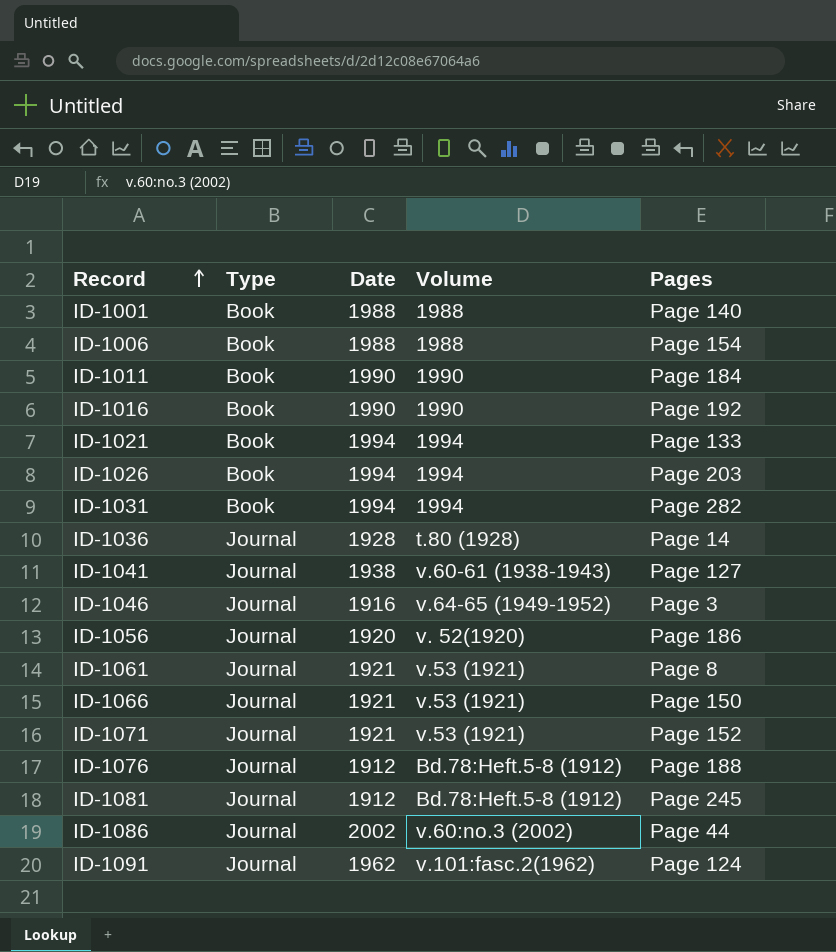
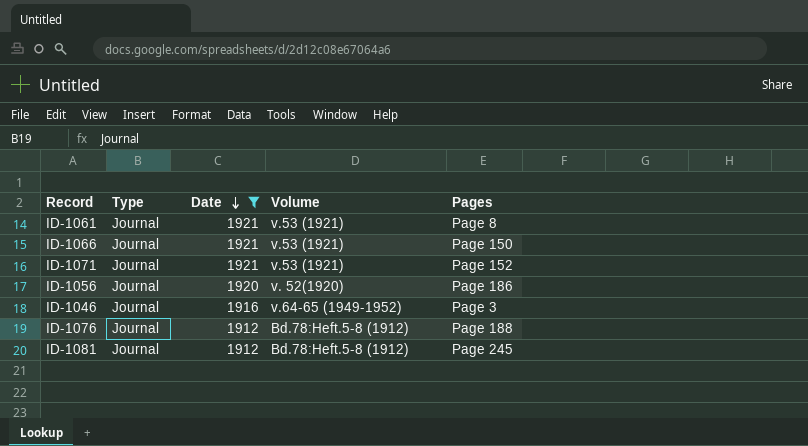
filter: none -> Date <= 1921
row order: Record ascending -> Date descending

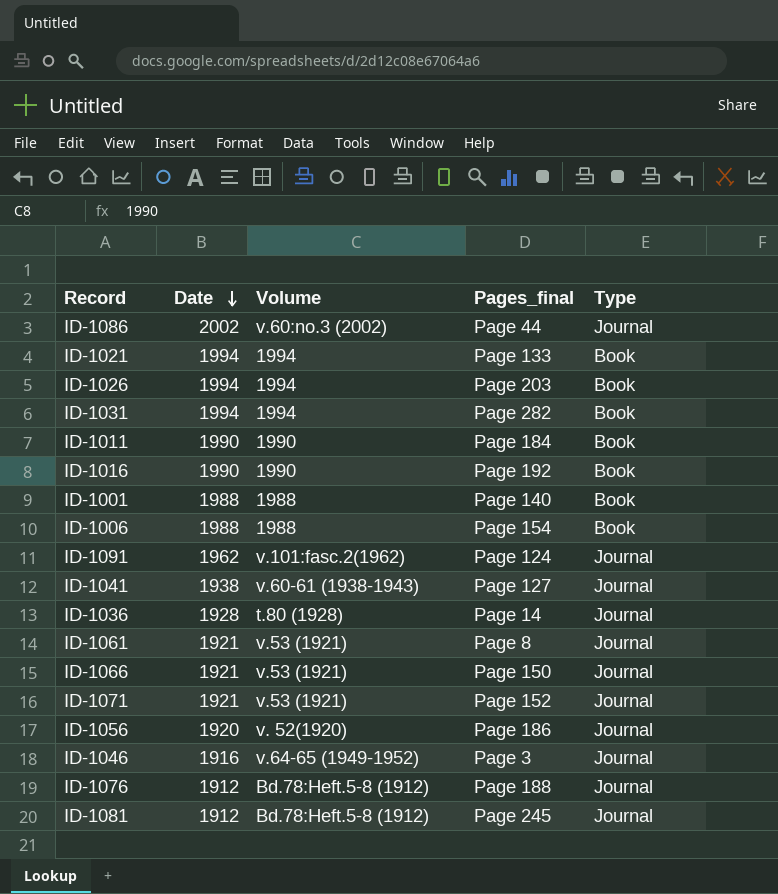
filter: Date <= 1921 -> none
column name: Pages -> Pages_final
column Type | position: 2 -> 5

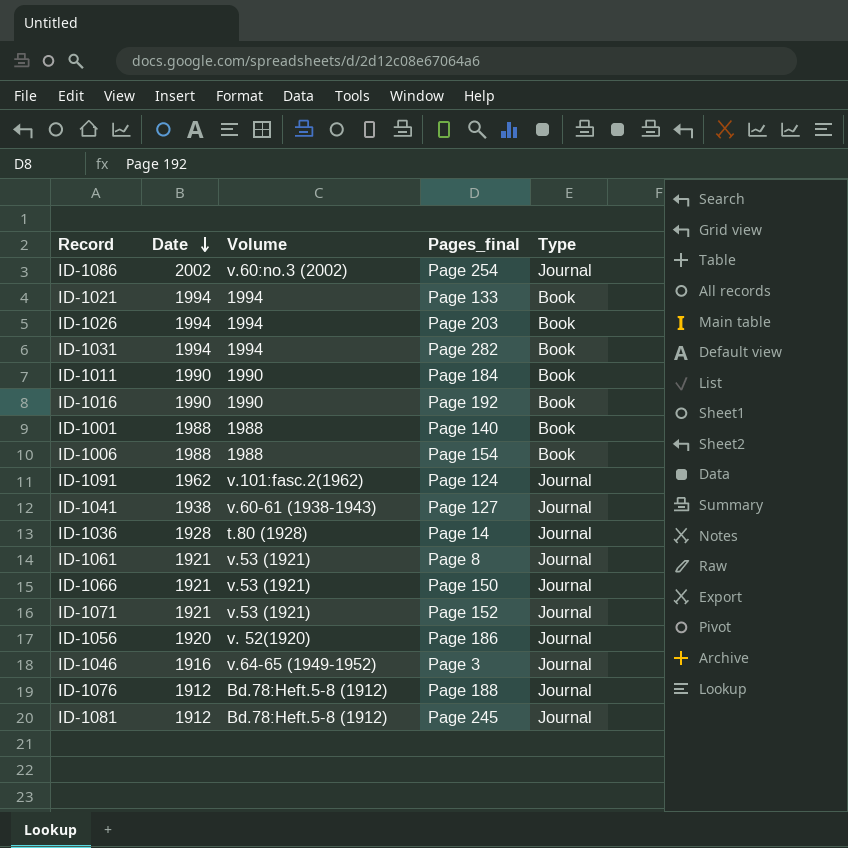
ID-1086 | Pages_final: Page 44 -> Page 254

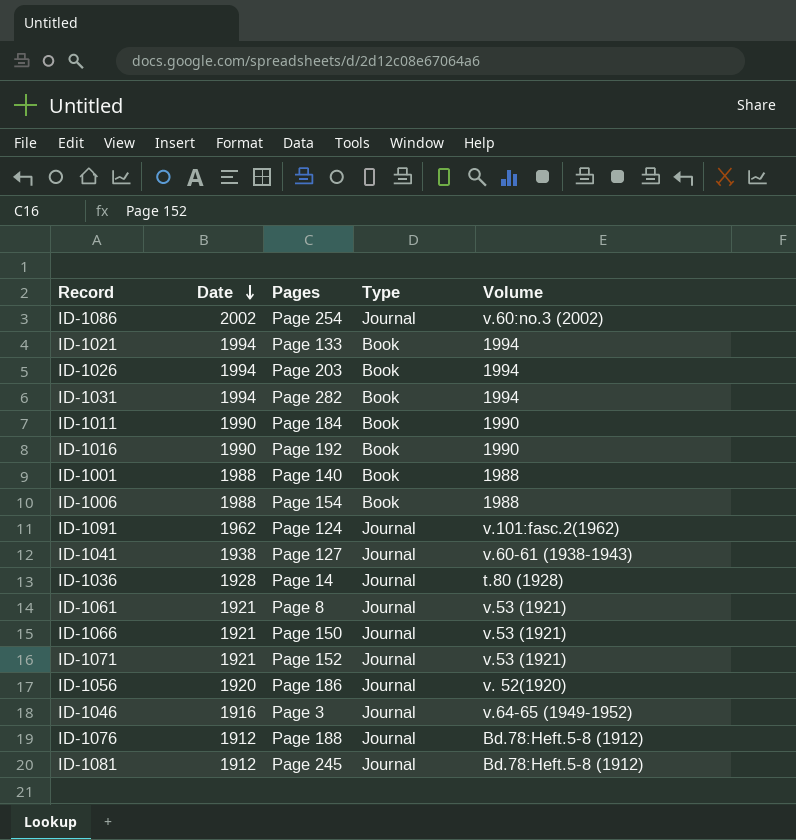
column name: Pages_final -> Pages
column Volume | position: 3 -> 5

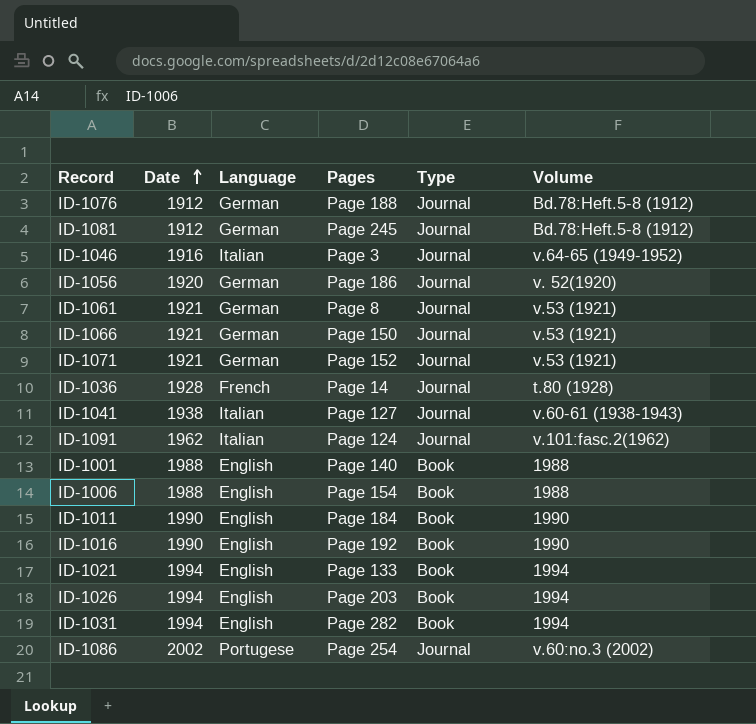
row order: Date descending -> Date ascending
column Language | position: none -> 3

